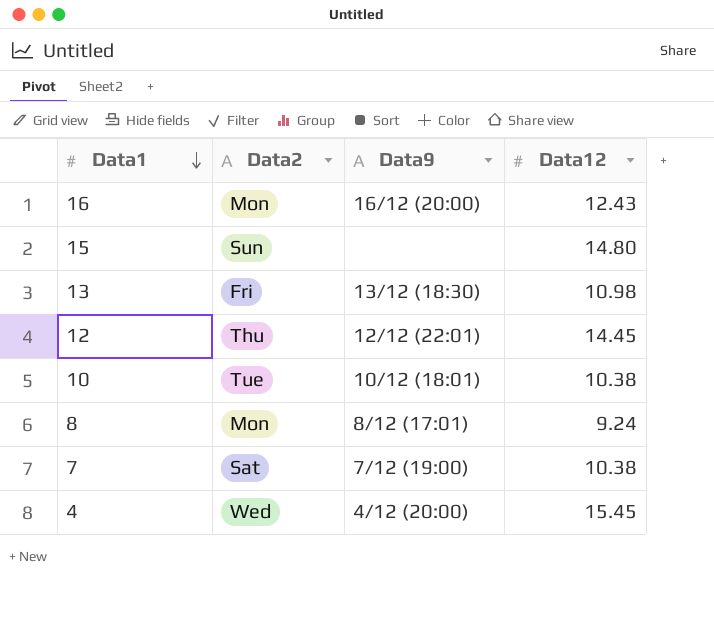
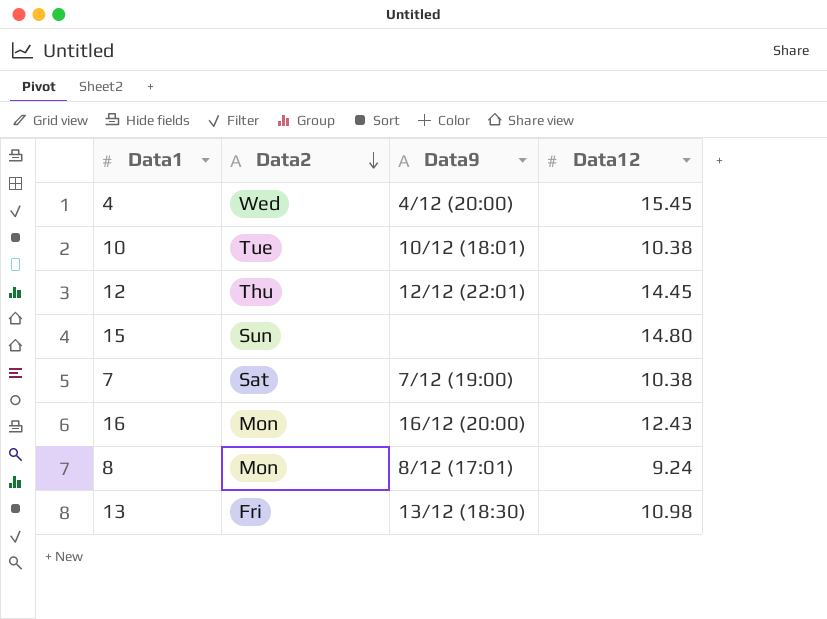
row order: Data1 descending -> Data2 descending

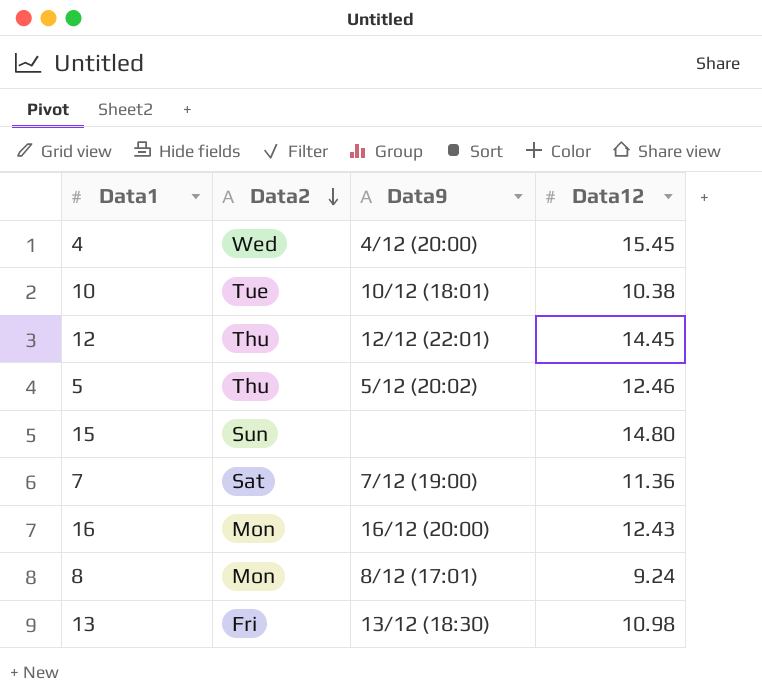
row 5: none -> Thu | 5/12 (20:02) | 12.46
7 | Data12: 10.38 -> 11.36

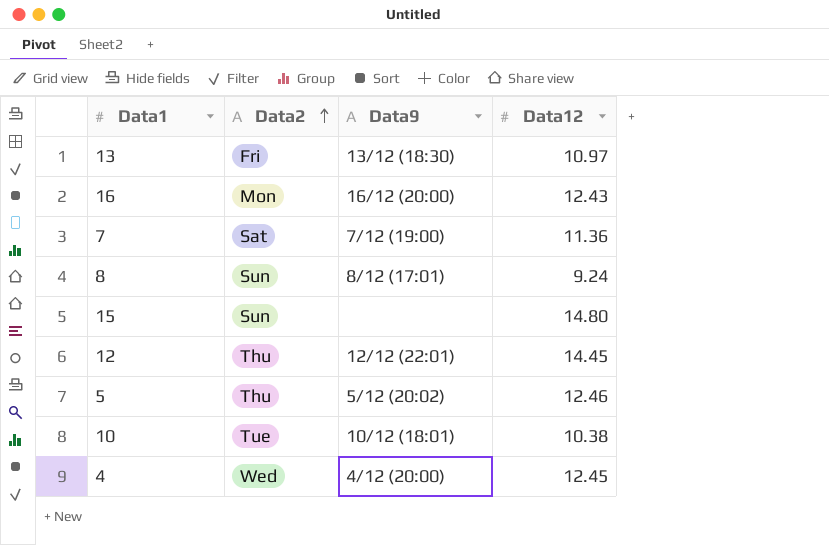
row order: Data2 descending -> Data2 ascending
13 | Data12: 10.98 -> 10.97
8 | Data2: Mon -> Sun
4 | Data12: 15.45 -> 12.45

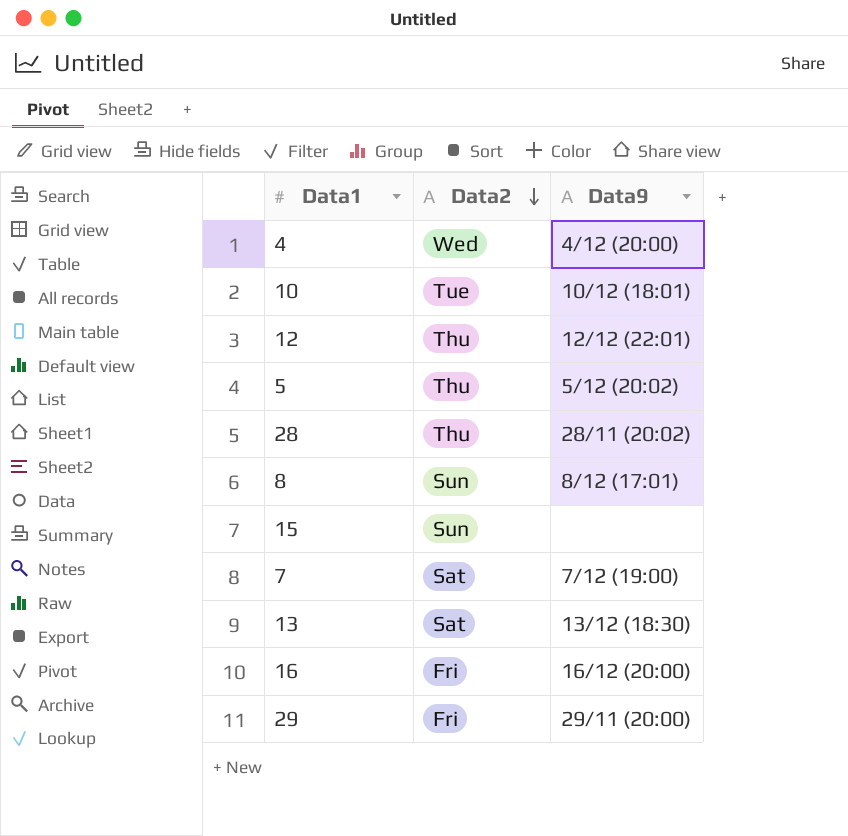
row order: Data2 ascending -> Data2 descending
column Data12 | position: 4 -> none
row 28: none -> Thu | 28/11 (20:02)
13 | Data2: Fri -> Sat
16 | Data2: Mon -> Fri
row 29: none -> Fri | 29/11 (20:00)

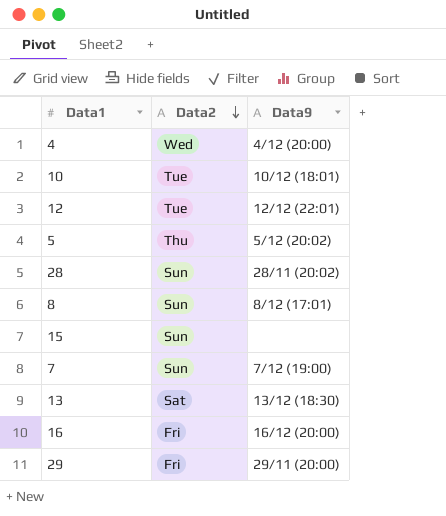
12 | Data2: Thu -> Tue
28 | Data2: Thu -> Sun
7 | Data2: Sat -> Sun

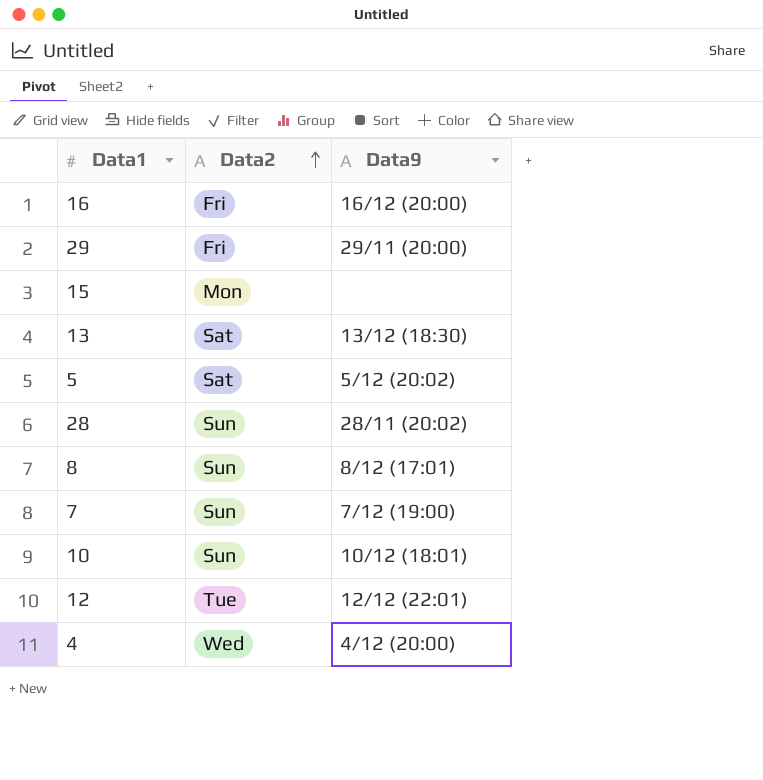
row order: Data2 descending -> Data2 ascending
15 | Data2: Sun -> Mon
5 | Data2: Thu -> Sat
10 | Data2: Tue -> Sun

